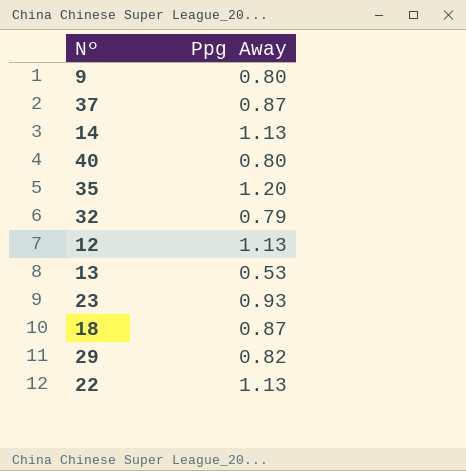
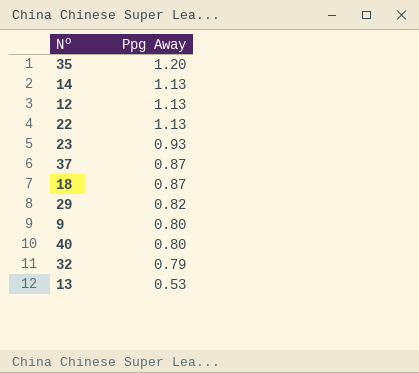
row order: none -> Ppg Away descending

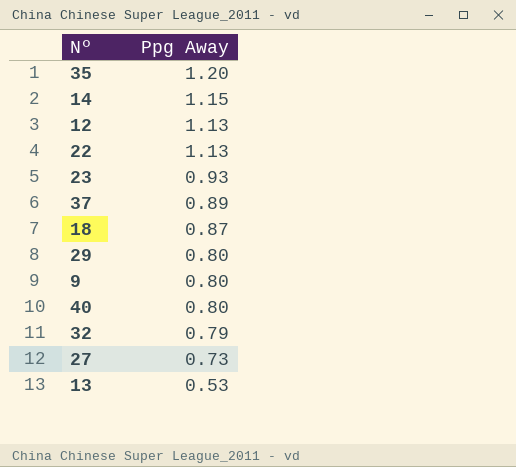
14 | Ppg Away: 1.13 -> 1.15
37 | Ppg Away: 0.87 -> 0.89
29 | Ppg Away: 0.82 -> 0.80
row 27: none -> 0.73

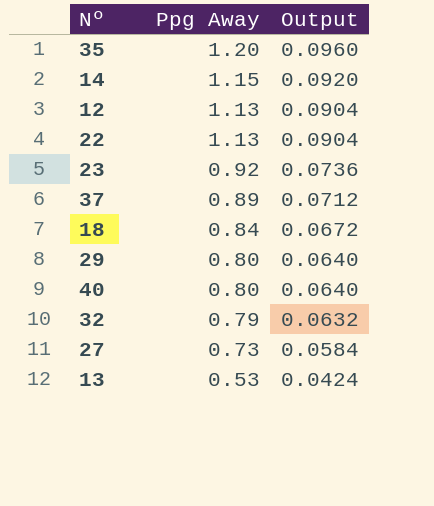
column Output | formula: none -> [Ppg Away] * 0.08
row 9: 0.80 -> none
23 | Ppg Away: 0.93 -> 0.92
18 | Ppg Away: 0.87 -> 0.84

